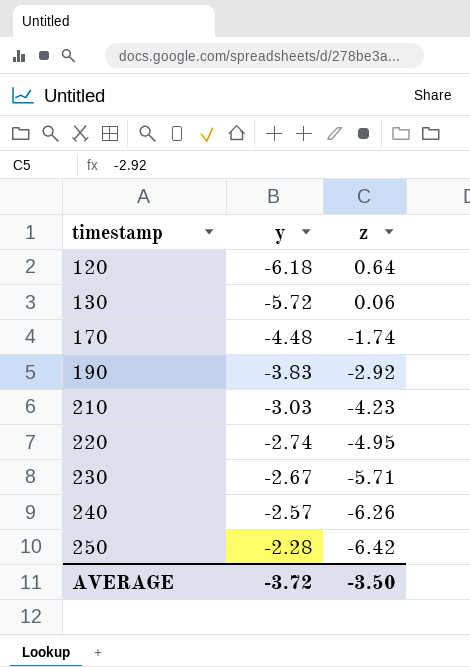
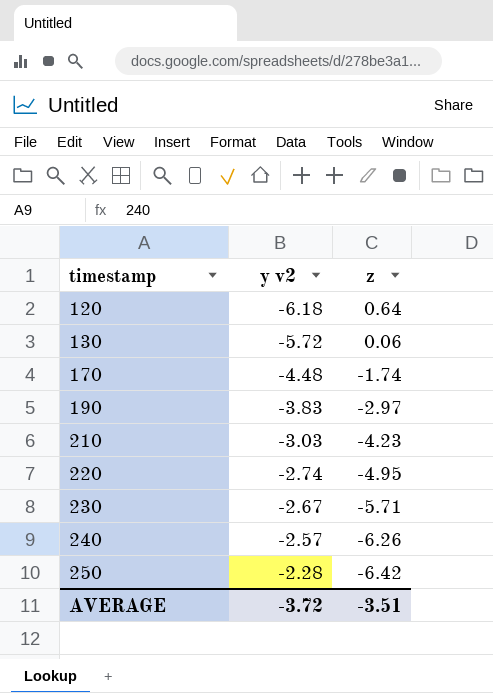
column name: y -> y v2
190 | z: -2.92 -> -2.97
AVERAGE | z: -3.50 -> -3.51

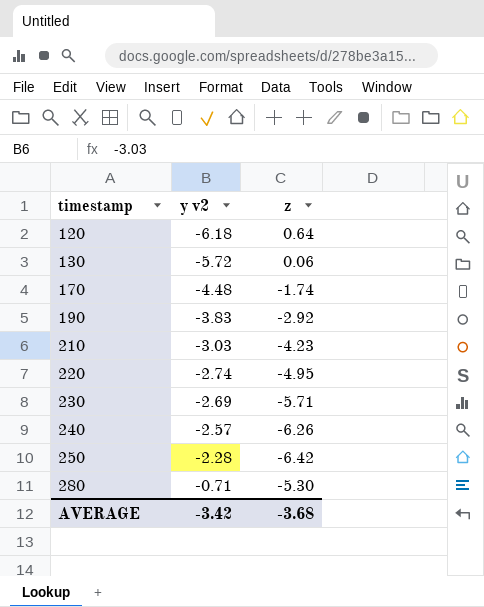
190 | z: -2.97 -> -2.92
230 | y v2: -2.67 -> -2.69
row 280: none -> -0.71 | -5.30
AVERAGE | y v2: -3.72 -> -3.42
AVERAGE | z: -3.51 -> -3.68

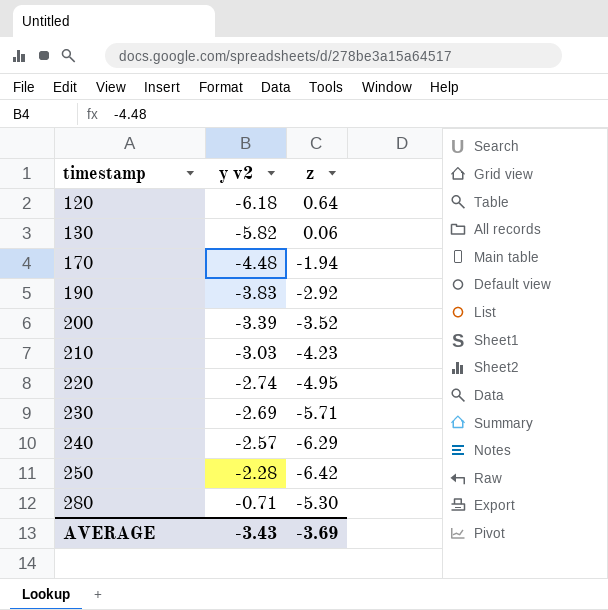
130 | y v2: -5.72 -> -5.82
170 | z: -1.74 -> -1.94
row 200: none -> -3.39 | -3.52
240 | z: -6.26 -> -6.29
AVERAGE | y v2: -3.42 -> -3.43
AVERAGE | z: -3.68 -> -3.69

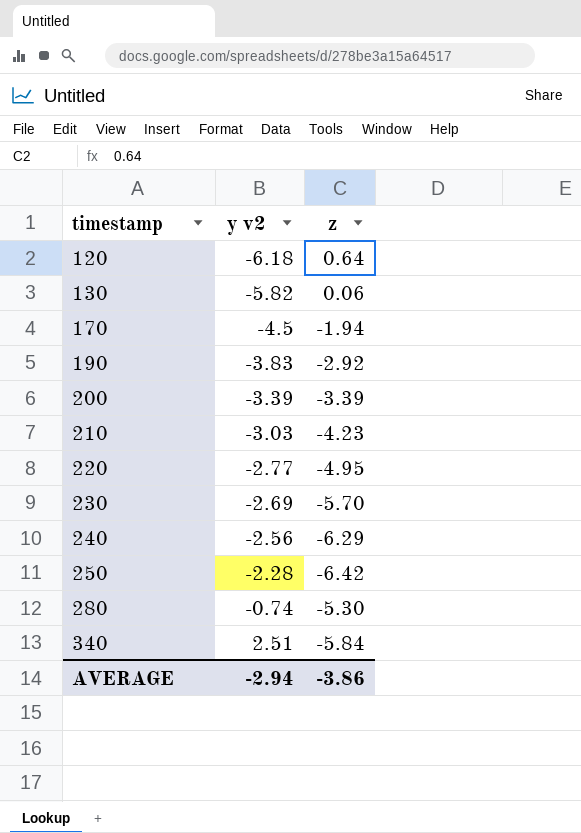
170 | y v2: -4.48 -> -4.5
200 | z: -3.52 -> -3.39
220 | y v2: -2.74 -> -2.77
230 | z: -5.71 -> -5.70
240 | y v2: -2.57 -> -2.56
280 | y v2: -0.71 -> -0.74
row 340: none -> 2.51 | -5.84
AVERAGE | y v2: -3.43 -> -2.94
AVERAGE | z: -3.69 -> -3.86

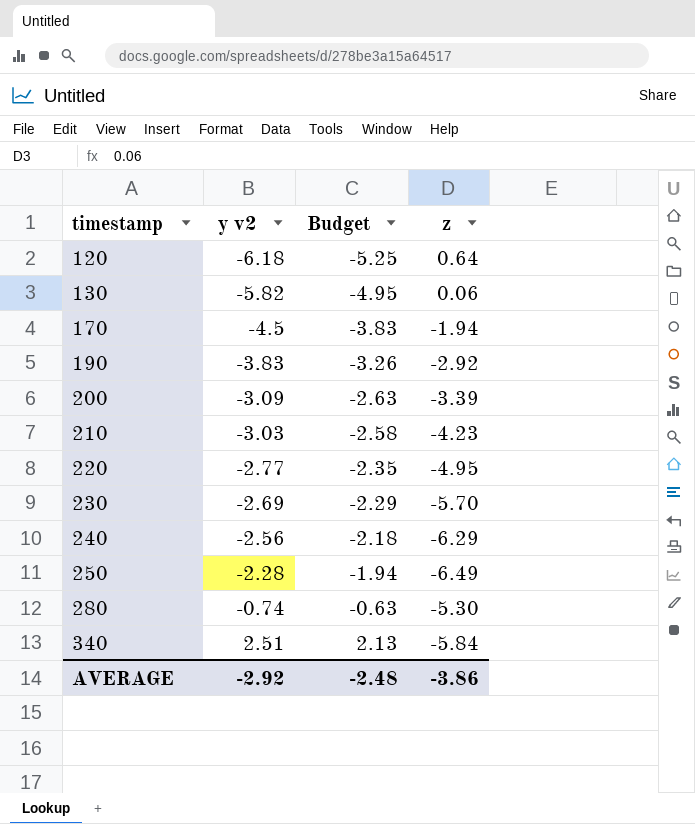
column Budget | formula: none -> [y v2] * 0.85
200 | y v2: -3.39 -> -3.09
250 | z: -6.42 -> -6.49
AVERAGE | y v2: -2.94 -> -2.92

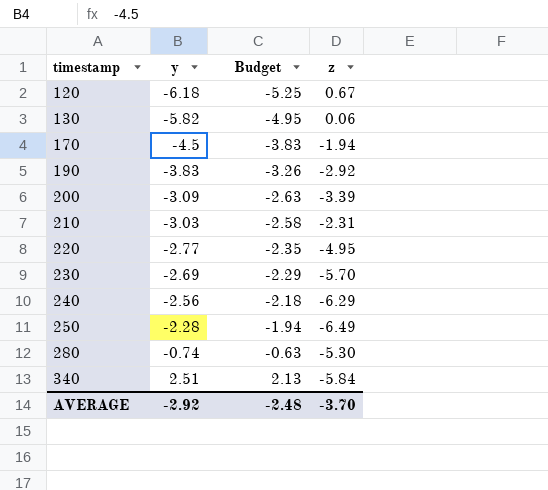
column name: y v2 -> y
120 | z: 0.64 -> 0.67
210 | z: -4.23 -> -2.31
AVERAGE | z: -3.86 -> -3.70

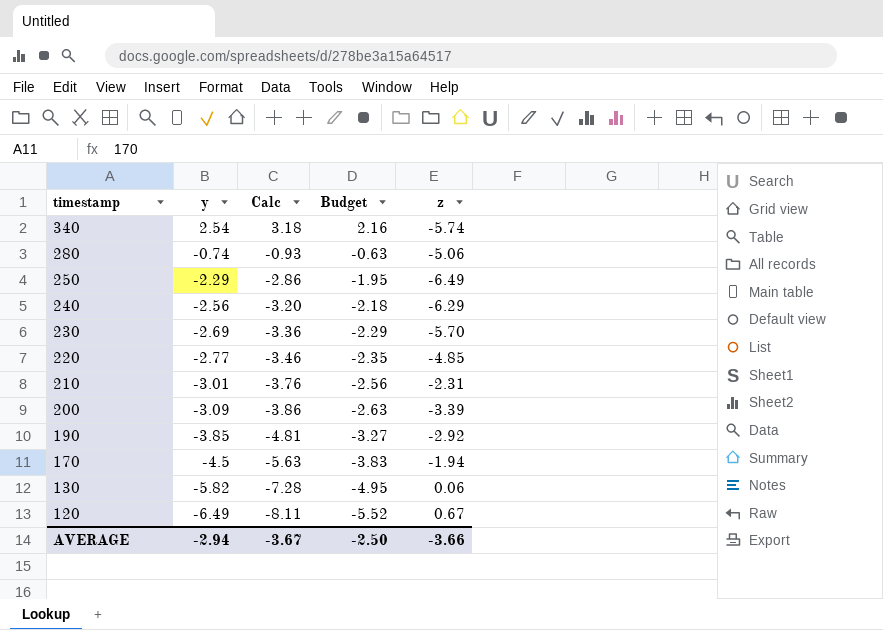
row order: timestamp ascending -> timestamp descending
column Calc | formula: none -> [y] * 1.25
340 | y: 2.51 -> 2.54
340 | Budget: 2.13 -> 2.16
340 | z: -5.84 -> -5.74
280 | z: -5.30 -> -5.06
250 | y: -2.28 -> -2.29
250 | Budget: -1.94 -> -1.95
220 | z: -4.95 -> -4.85
210 | y: -3.03 -> -3.01
210 | Budget: -2.58 -> -2.56
190 | y: -3.83 -> -3.85
190 | Budget: -3.26 -> -3.27
120 | y: -6.18 -> -6.49
120 | Budget: -5.25 -> -5.52
AVERAGE | y: -2.92 -> -2.94
AVERAGE | Budget: -2.48 -> -2.50
AVERAGE | z: -3.70 -> -3.66

